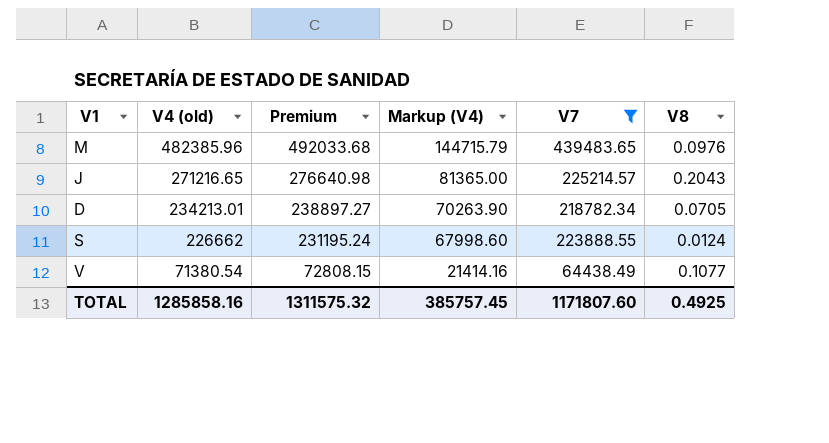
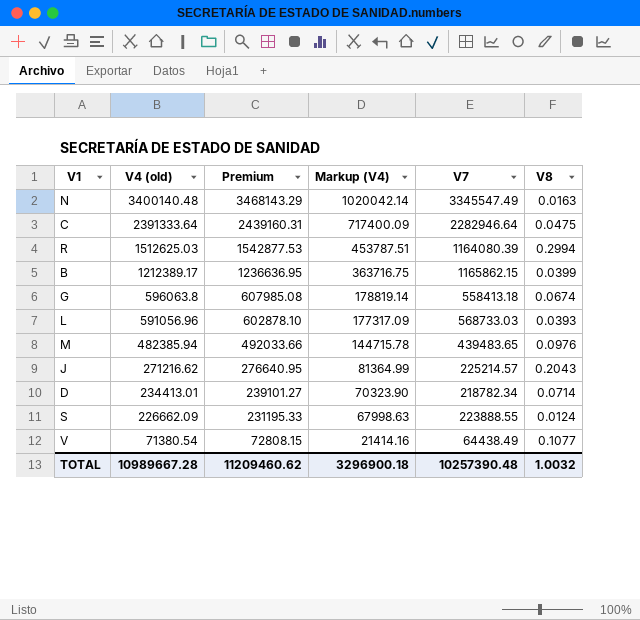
filter: V7 <= 439483.65 -> none
M | V4 (old): 482385.96 -> 482385.94
M | Premium: 492033.68 -> 492033.66
M | Markup (V4): 144715.79 -> 144715.78
J | V4 (old): 271216.65 -> 271216.62
J | Premium: 276640.98 -> 276640.95
J | Markup (V4): 81365.00 -> 81364.99
D | V4 (old): 234213.01 -> 234413.01
D | Premium: 238897.27 -> 239101.27
D | Markup (V4): 70263.90 -> 70323.90
D | V8: 0.0705 -> 0.0714
S | V4 (old): 226662 -> 226662.09
S | Premium: 231195.24 -> 231195.33
S | Markup (V4): 67998.60 -> 67998.63
TOTAL | V4 (old): 1285858.16 -> 10989667.28
TOTAL | Premium: 1311575.32 -> 11209460.62
TOTAL | Markup (V4): 385757.45 -> 3296900.18
TOTAL | V7: 1171807.60 -> 10257390.48
TOTAL | V8: 0.4925 -> 1.0032

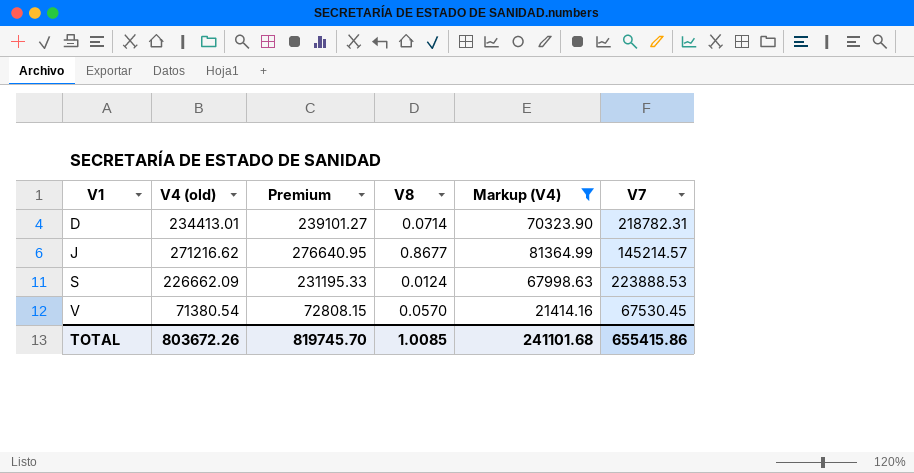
filter: none -> Markup (V4) <= 81364.99
row order: V4 (old) descending -> V1 ascending
column V8 | position: 6 -> 4
D | V7: 218782.34 -> 218782.31
J | V8: 0.2043 -> 0.8677
J | V7: 225214.57 -> 145214.57
S | V7: 223888.55 -> 223888.53
V | V8: 0.1077 -> 0.0570
V | V7: 64438.49 -> 67530.45
TOTAL | V4 (old): 10989667.28 -> 803672.26
TOTAL | Premium: 11209460.62 -> 819745.70
TOTAL | V8: 1.0032 -> 1.0085
TOTAL | Markup (V4): 3296900.18 -> 241101.68
TOTAL | V7: 10257390.48 -> 655415.86

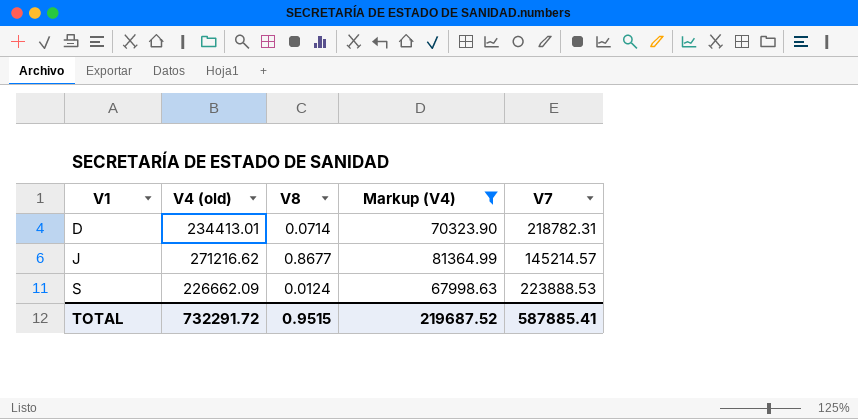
column Premium | formula: [V4 (old)] * 1.02 -> none
row V: 71380.54 | 72808.15 | 0.0570 | 21414.16 | 67530.45 -> none
TOTAL | V4 (old): 803672.26 -> 732291.72
TOTAL | V8: 1.0085 -> 0.9515
TOTAL | Markup (V4): 241101.68 -> 219687.52
TOTAL | V7: 655415.86 -> 587885.41

